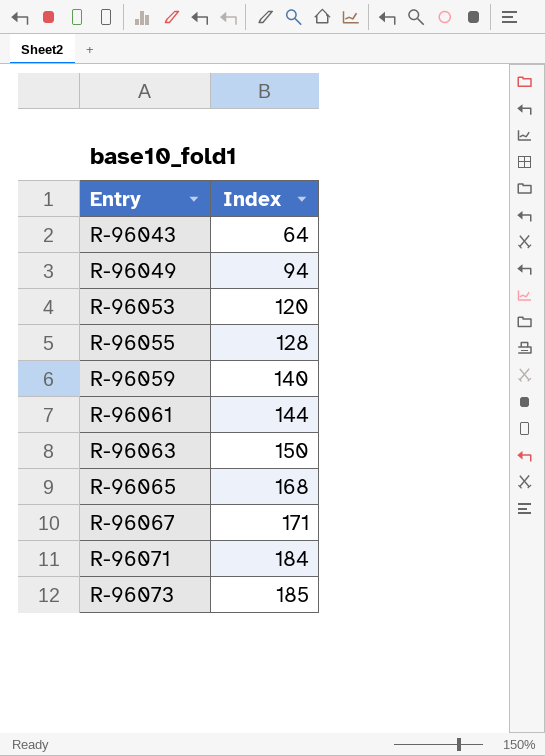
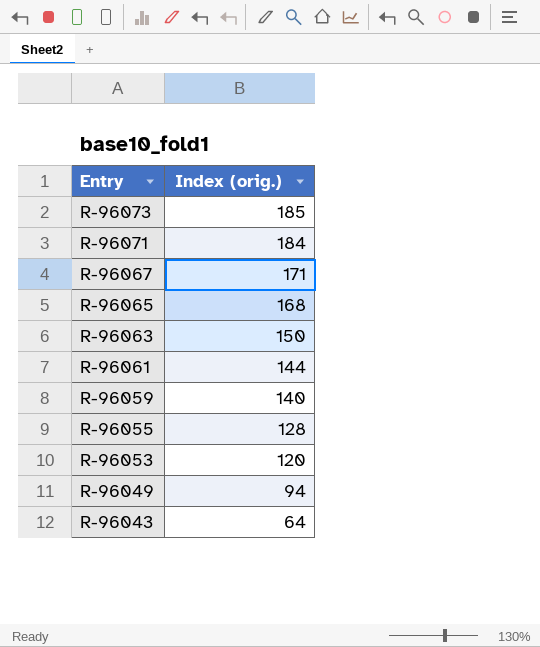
row order: Entry ascending -> Entry descending
column name: Index -> Index (orig.)

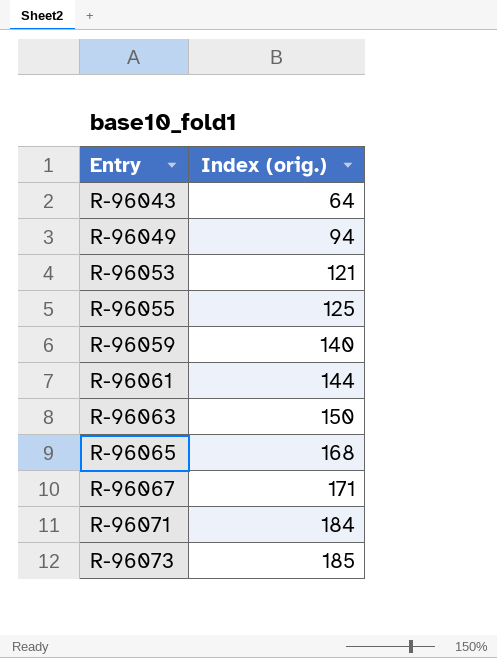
row order: Entry descending -> Entry ascending
R-96053 | Index (orig.): 120 -> 121
R-96055 | Index (orig.): 128 -> 125

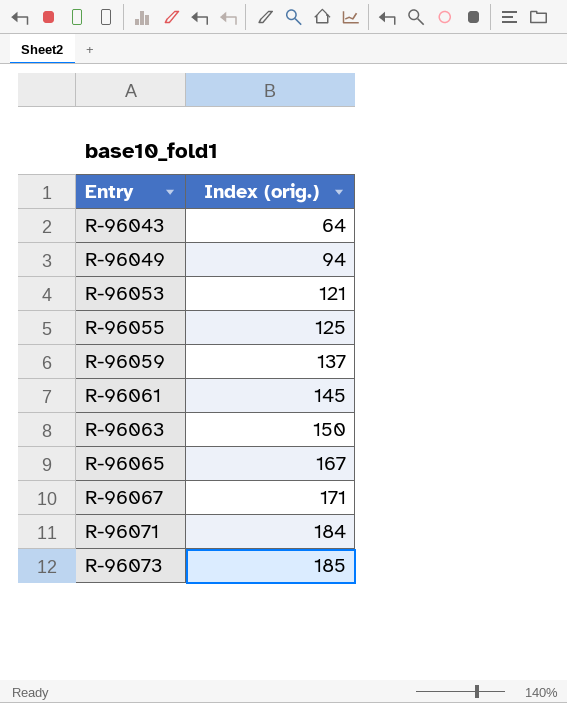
R-96059 | Index (orig.): 140 -> 137
R-96061 | Index (orig.): 144 -> 145
R-96065 | Index (orig.): 168 -> 167

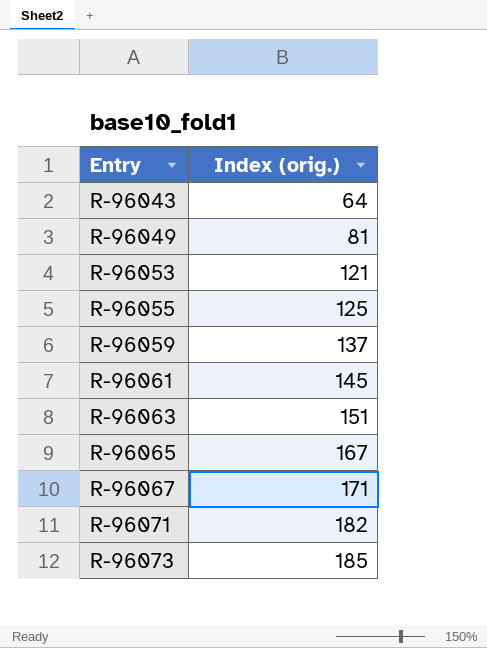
R-96049 | Index (orig.): 94 -> 81
R-96063 | Index (orig.): 150 -> 151
R-96071 | Index (orig.): 184 -> 182

